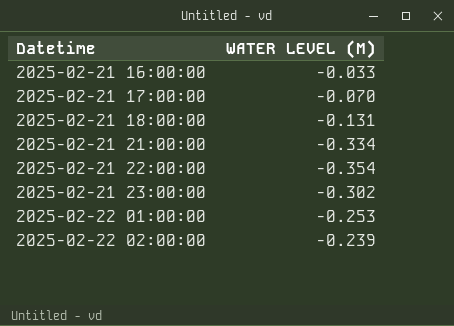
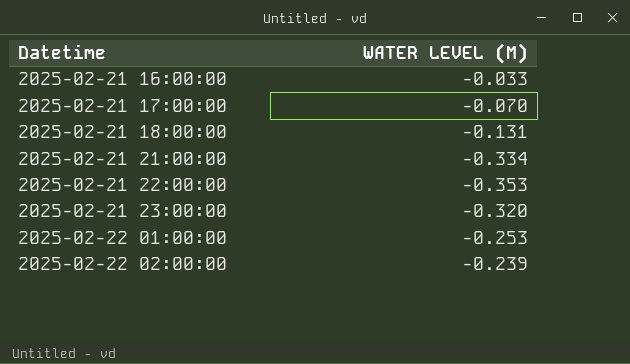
2025-02-21 22:00:00 | WATER LEVEL (M): -0.354 -> -0.353
2025-02-21 23:00:00 | WATER LEVEL (M): -0.302 -> -0.320

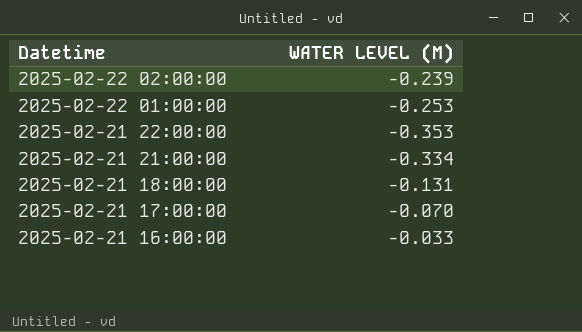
row order: Datetime ascending -> Datetime descending
row 2025-02-21 23:00:00: -0.320 -> none

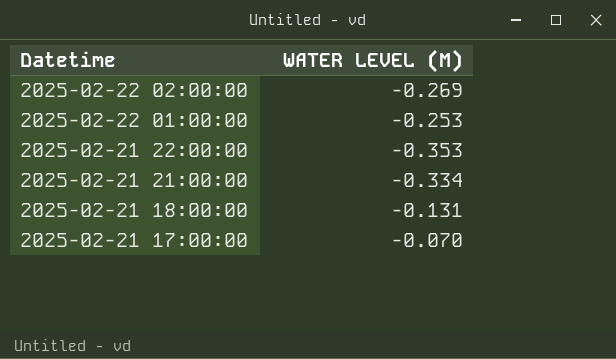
row 2025-02-21 16:00:00: -0.033 -> none
2025-02-22 02:00:00 | WATER LEVEL (M): -0.239 -> -0.269

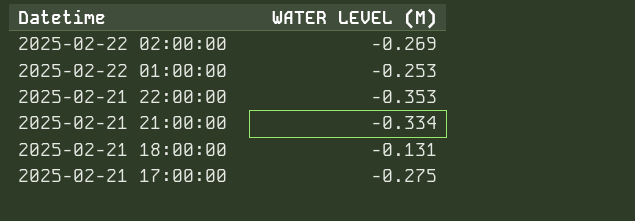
2025-02-21 17:00:00 | WATER LEVEL (M): -0.070 -> -0.275

